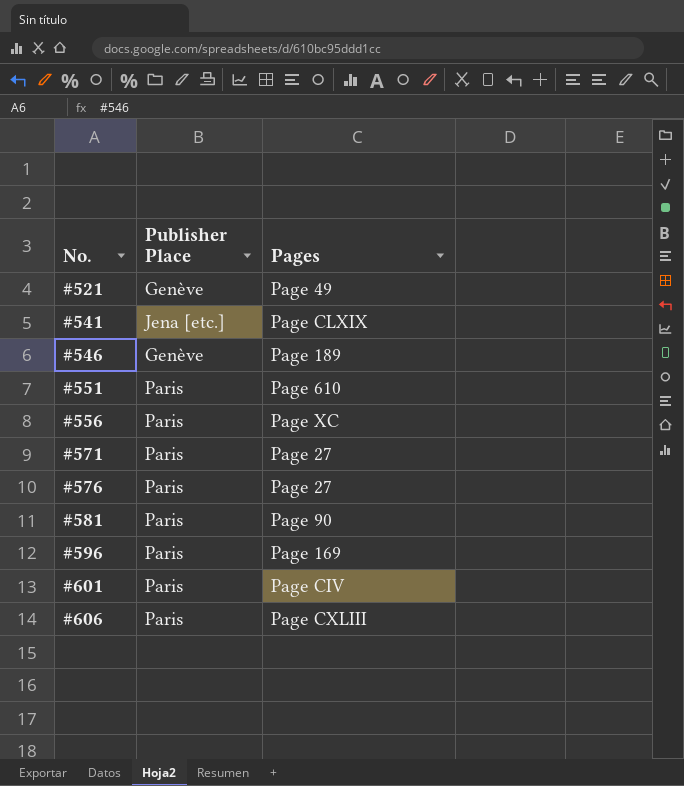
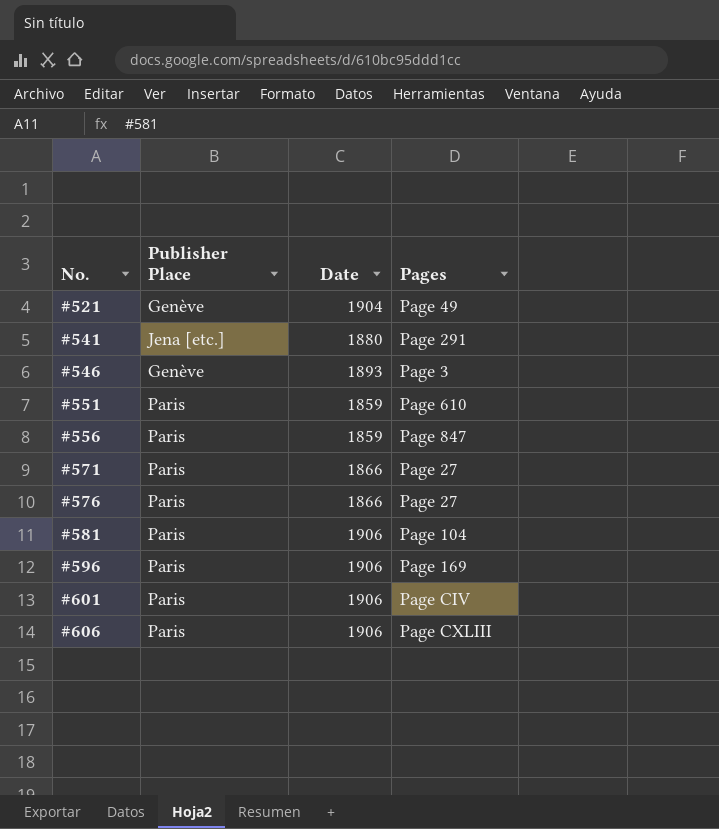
column Date | position: none -> 3
#541 | Pages: Page CLXIX -> Page 291
#546 | Pages: Page 189 -> Page 3
#556 | Pages: Page XC -> Page 847
#581 | Pages: Page 90 -> Page 104

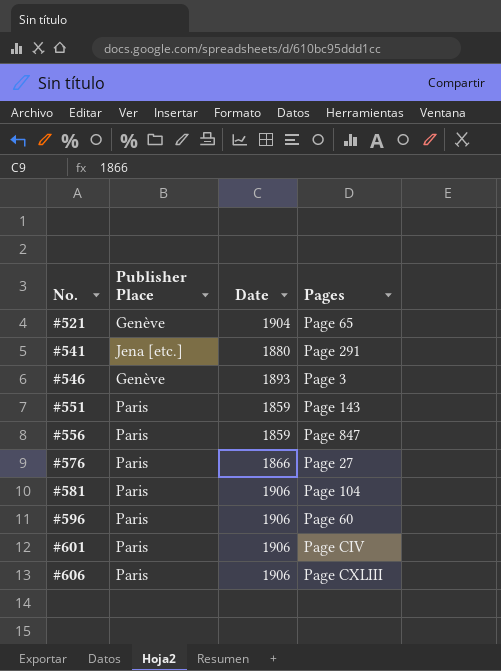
row #571: Paris | 1866 | Page 27 -> none
#521 | Pages: Page 49 -> Page 65
#551 | Pages: Page 610 -> Page 143
#596 | Pages: Page 169 -> Page 60

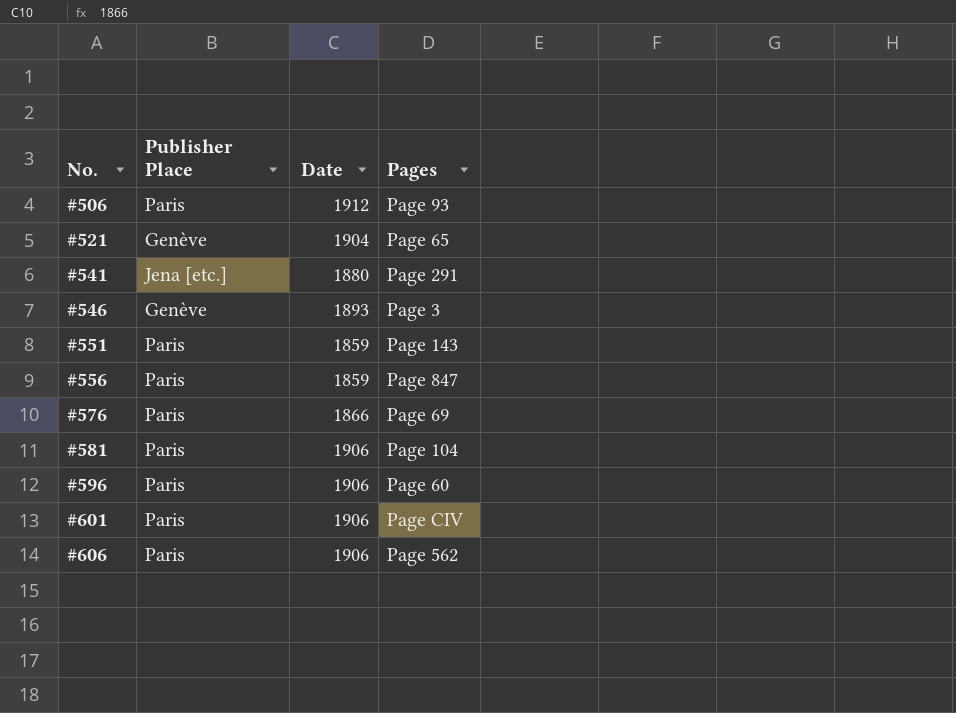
row #506: none -> Paris | 1912 | Page 93
#576 | Pages: Page 27 -> Page 69
#606 | Pages: Page CXLIII -> Page 562

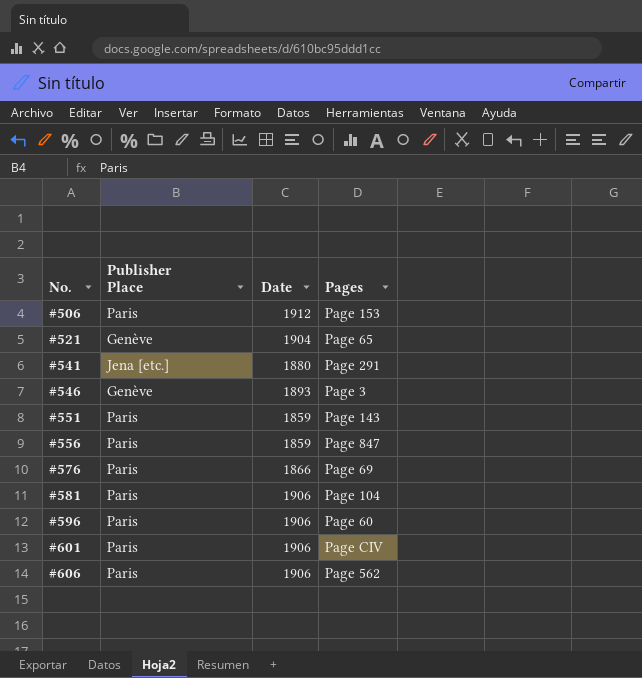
#506 | Pages: Page 93 -> Page 153

